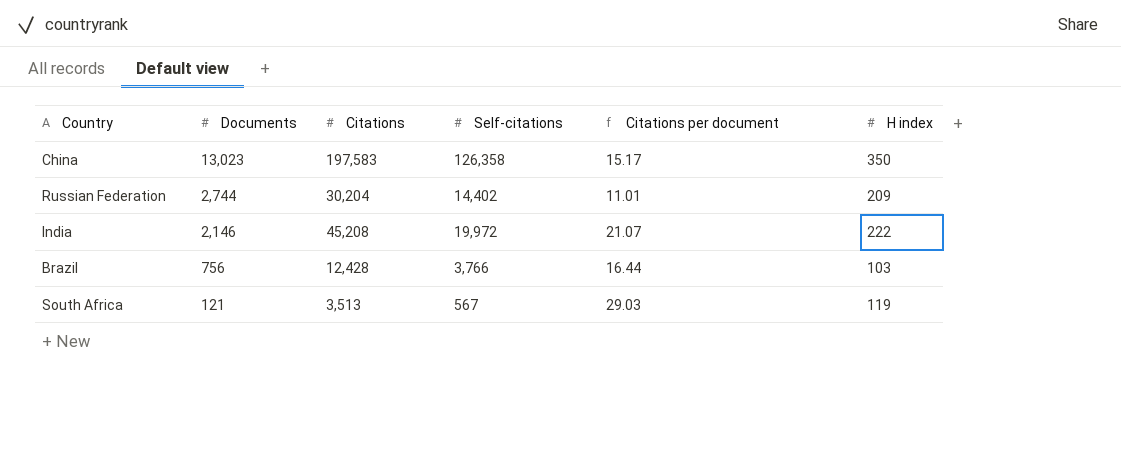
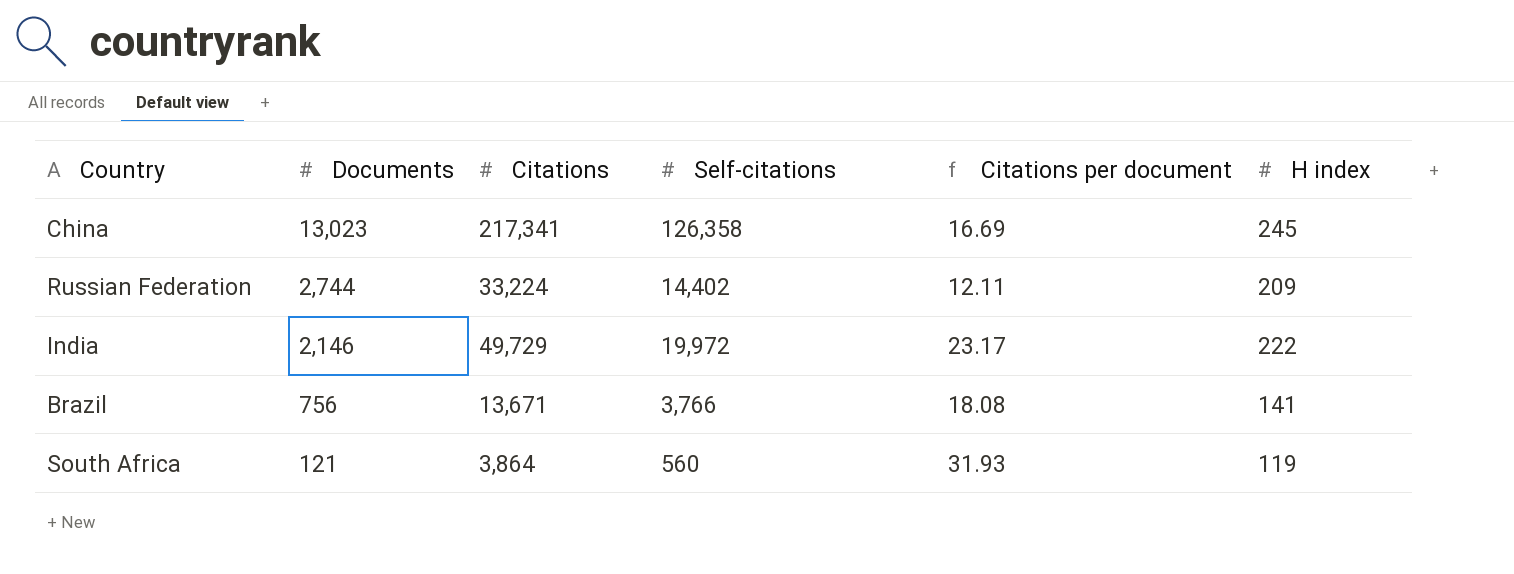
China | Citations: 197,583 -> 217,341
China | Citations per document: 15.17 -> 16.69
China | H index: 350 -> 245
Russian Federation | Citations: 30,204 -> 33,224
Russian Federation | Citations per document: 11.01 -> 12.11
India | Citations: 45,208 -> 49,729
India | Citations per document: 21.07 -> 23.17
Brazil | Citations: 12,428 -> 13,671
Brazil | Citations per document: 16.44 -> 18.08
Brazil | H index: 103 -> 141
South Africa | Citations: 3,513 -> 3,864
South Africa | Self-citations: 567 -> 560
South Africa | Citations per document: 29.03 -> 31.93

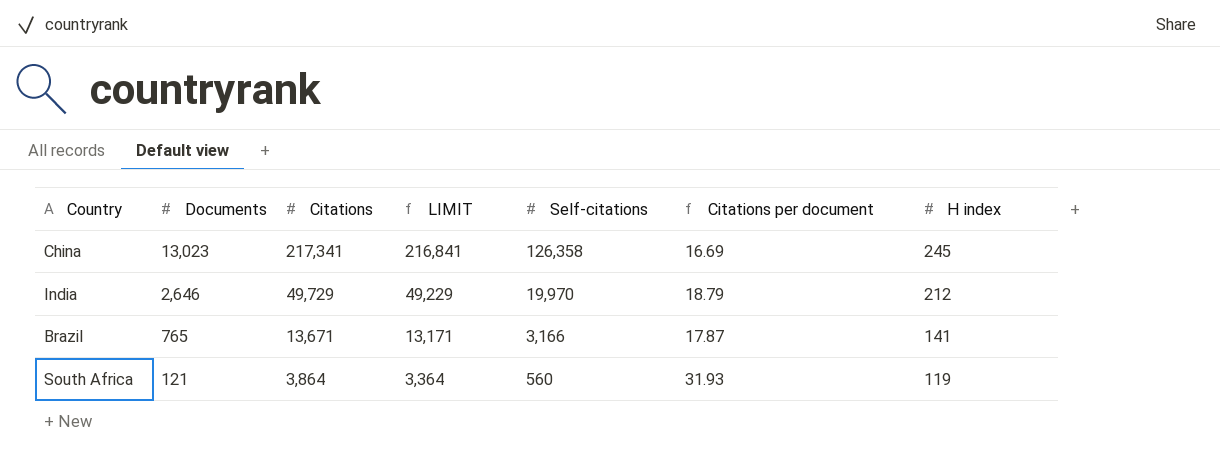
column LIMIT | formula: none -> [Citations] - 500
row Russian Federation: 2,744 | 33,224 | 14,402 | 12.11 | 209 -> none
India | Documents: 2,146 -> 2,646
India | Self-citations: 19,972 -> 19,970
India | Citations per document: 23.17 -> 18.79
India | H index: 222 -> 212
Brazil | Documents: 756 -> 765
Brazil | Self-citations: 3,766 -> 3,166
Brazil | Citations per document: 18.08 -> 17.87

